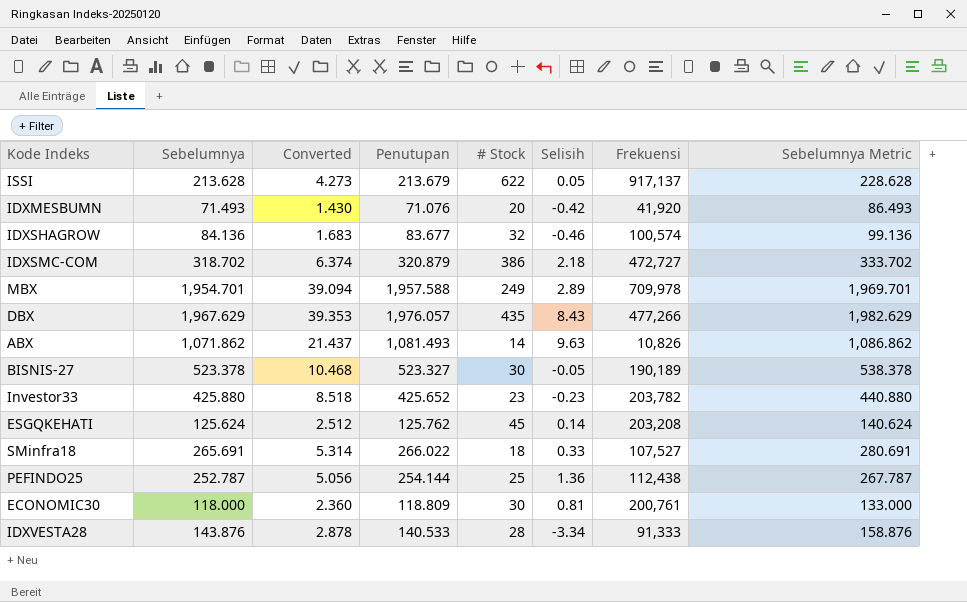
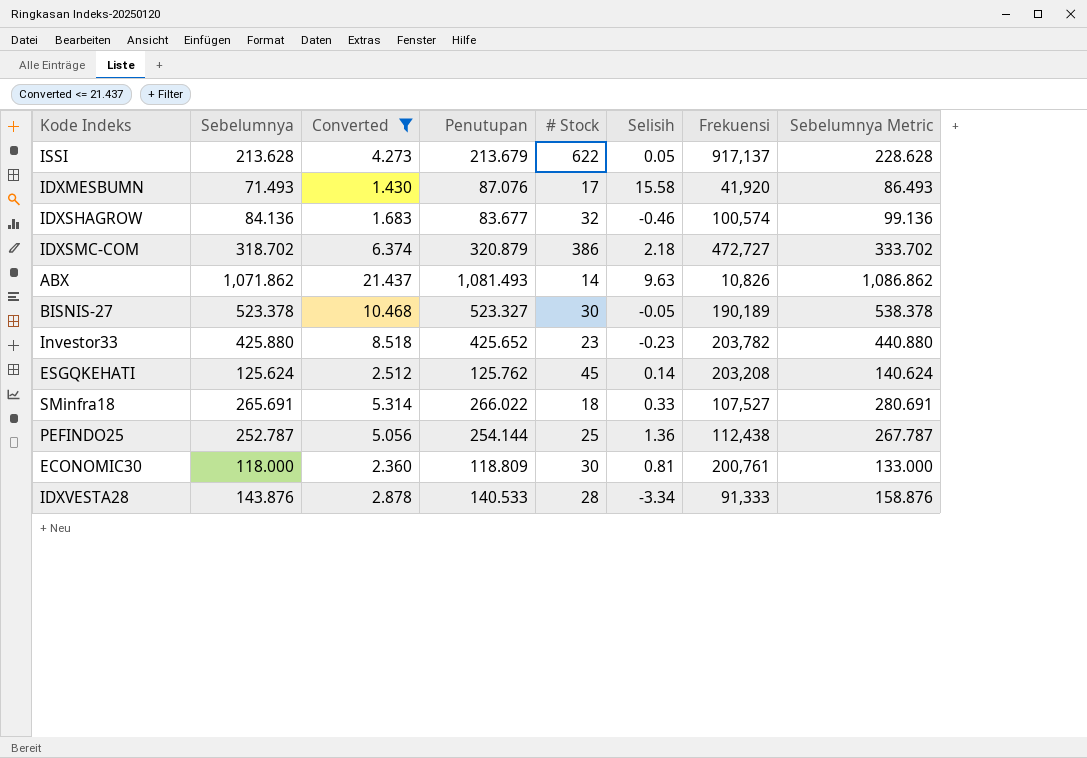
filter: none -> Converted <= 21.437
IDXMESBUMN | Penutupan: 71.076 -> 87.076
IDXMESBUMN | # Stock: 20 -> 17
IDXMESBUMN | Selisih: -0.42 -> 15.58

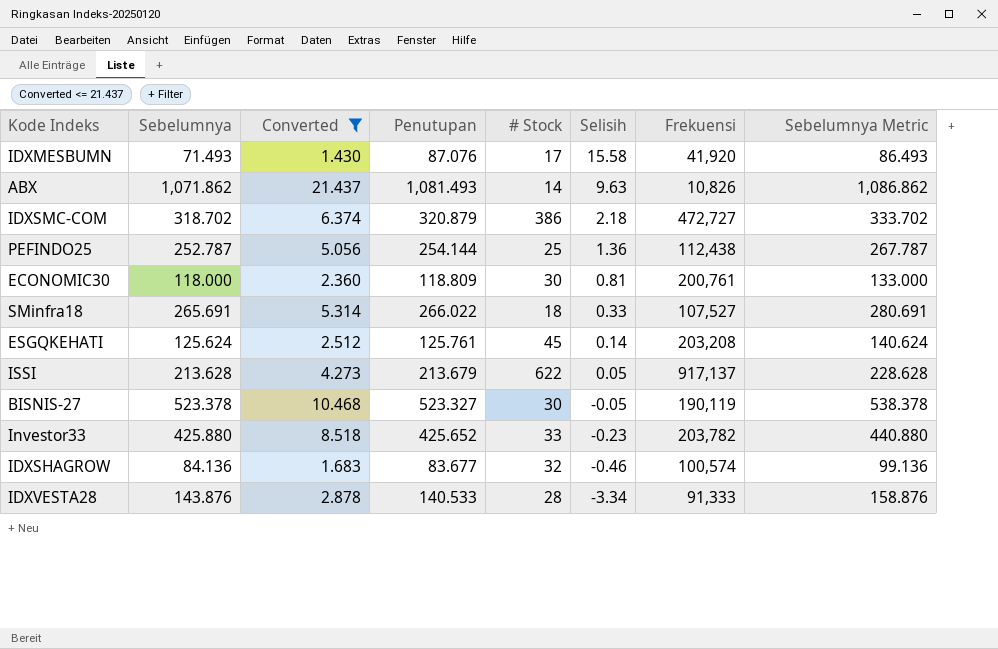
row order: none -> Selisih descending
ESGQKEHATI | Penutupan: 125.762 -> 125.761
BISNIS-27 | Frekuensi: 190,189 -> 190,119
Investor33 | # Stock: 23 -> 33

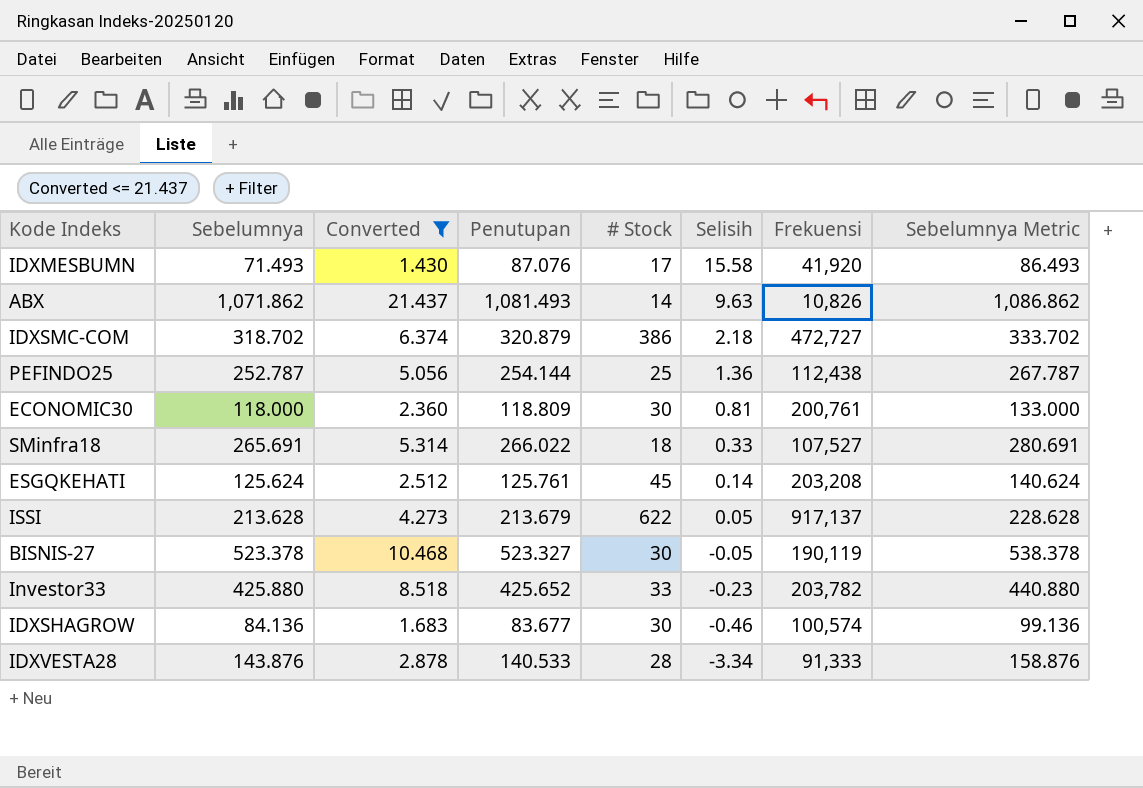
IDXSHAGROW | # Stock: 32 -> 30

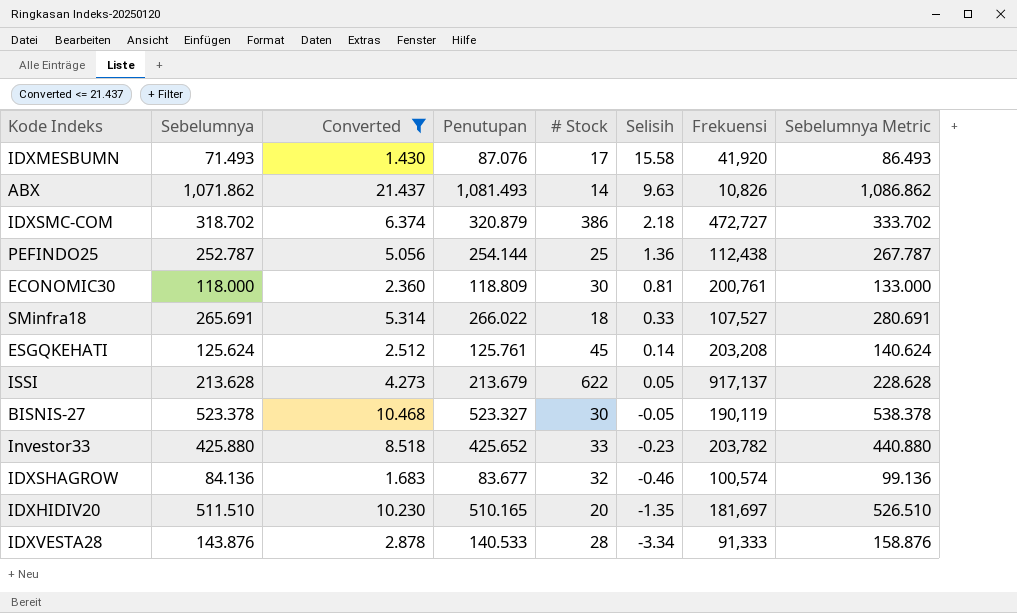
IDXSHAGROW | # Stock: 30 -> 32
row IDXHIDIV20: none -> 511.510 | 10.230 | 510.165 | 20 | -1.35 | 181,697 | 526.510

